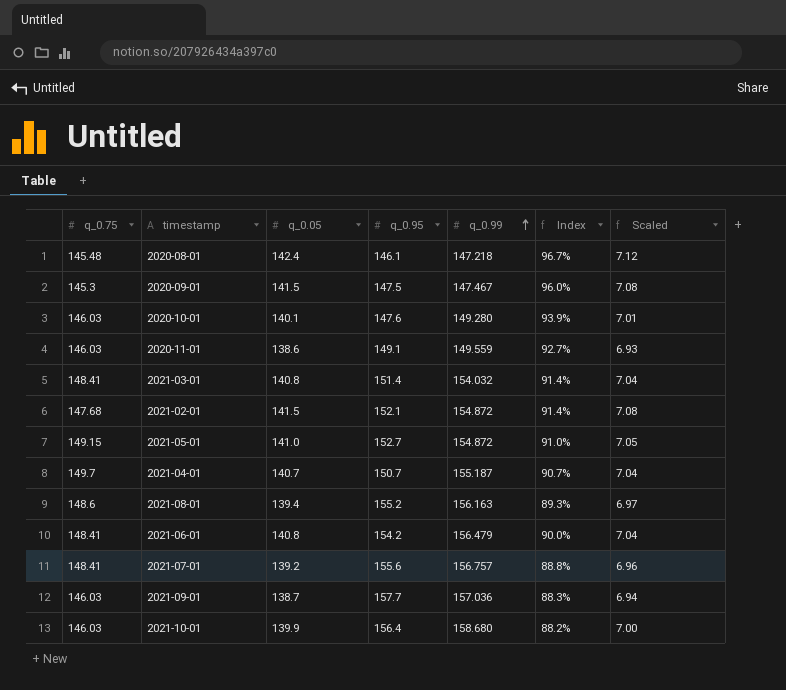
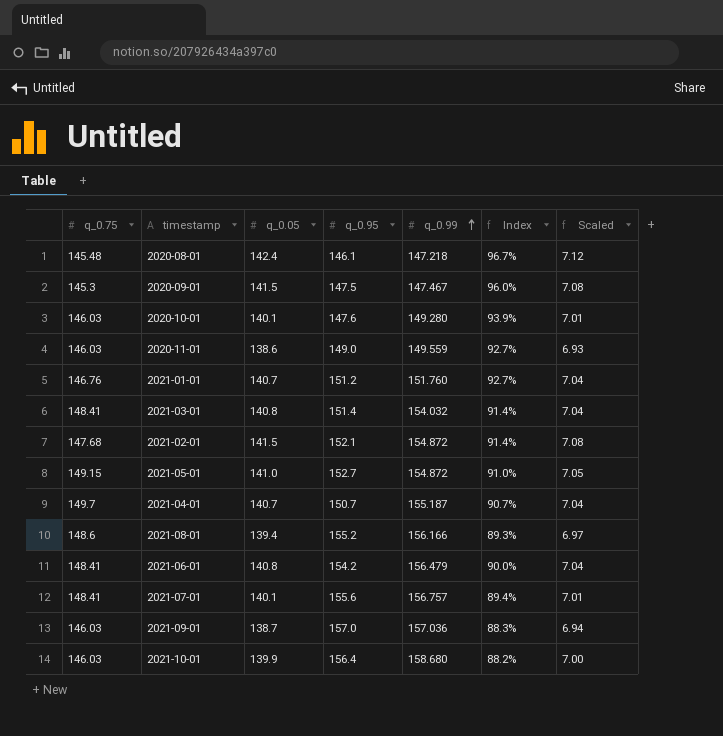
2020-11-01 | q_0.95: 149.1 -> 149.0
row 2021-01-01: none -> 146.76 | 140.7 | 151.2 | 151.760 | 92.7% | 7.04
2021-08-01 | q_0.99: 156.163 -> 156.166
2021-07-01 | q_0.05: 139.2 -> 140.1
2021-07-01 | Index: 88.8% -> 89.4%
2021-07-01 | Scaled: 6.96 -> 7.01
2021-09-01 | q_0.95: 157.7 -> 157.0

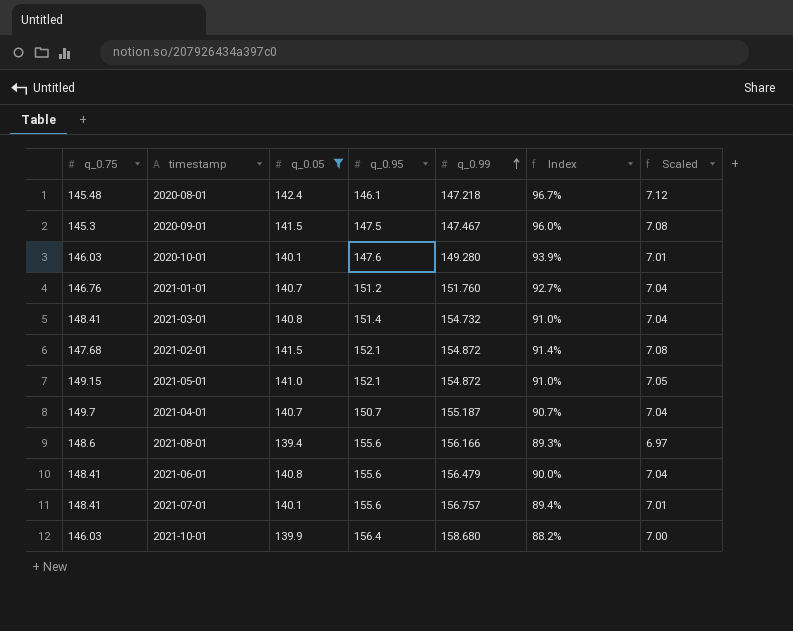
filter: none -> q_0.05 >= 139.4
2021-03-01 | q_0.99: 154.032 -> 154.732
2021-03-01 | Index: 91.4% -> 91.0%
2021-05-01 | q_0.95: 152.7 -> 152.1
2021-08-01 | q_0.95: 155.2 -> 155.6
2021-06-01 | q_0.95: 154.2 -> 155.6

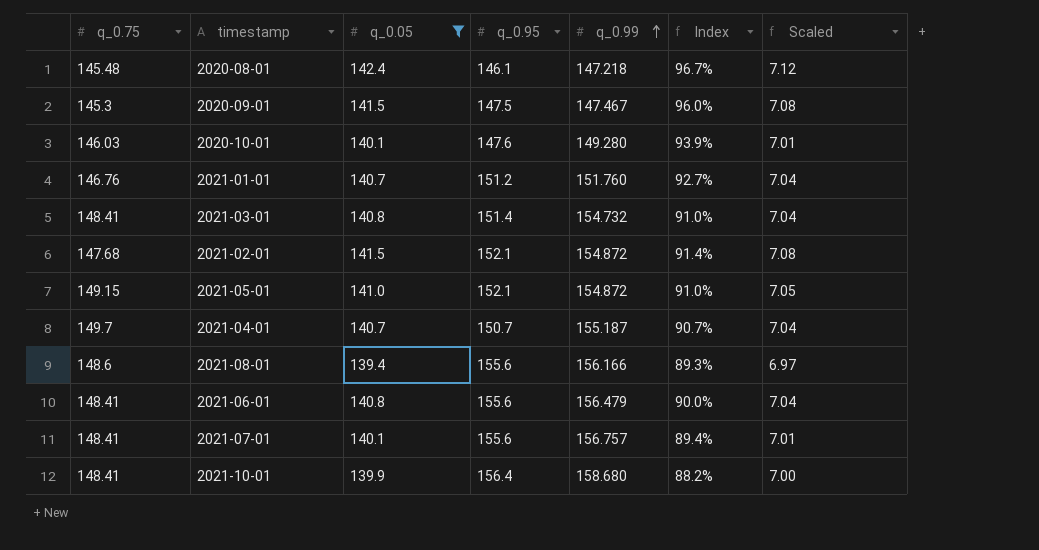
2021-10-01 | q_0.75: 146.03 -> 148.41

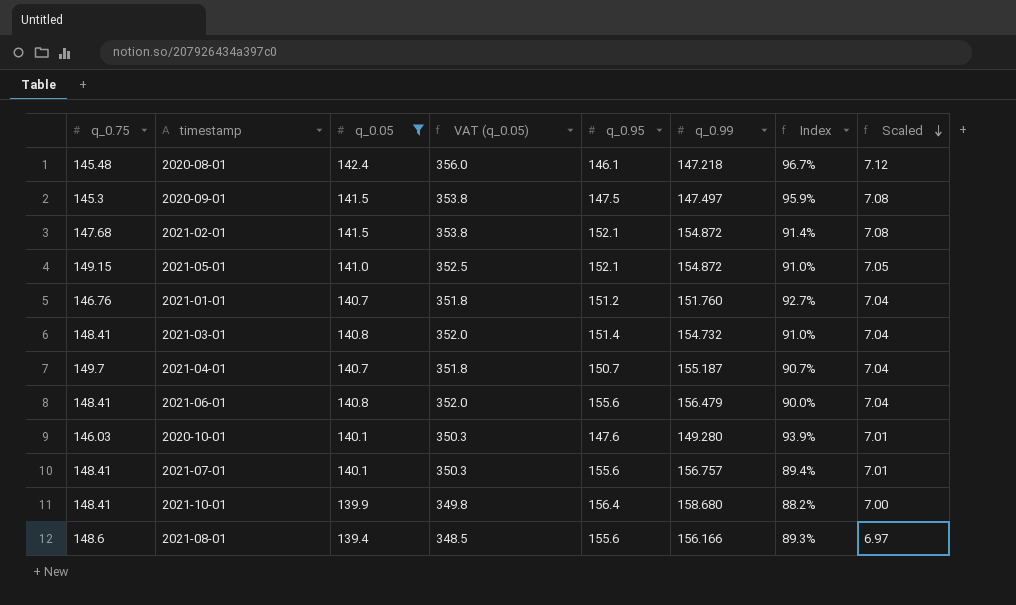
row order: q_0.99 ascending -> Scaled descending
column VAT (q_0.05) | formula: none -> [q_0.05] * 2.5
2020-09-01 | q_0.99: 147.467 -> 147.497
2020-09-01 | Index: 96.0% -> 95.9%

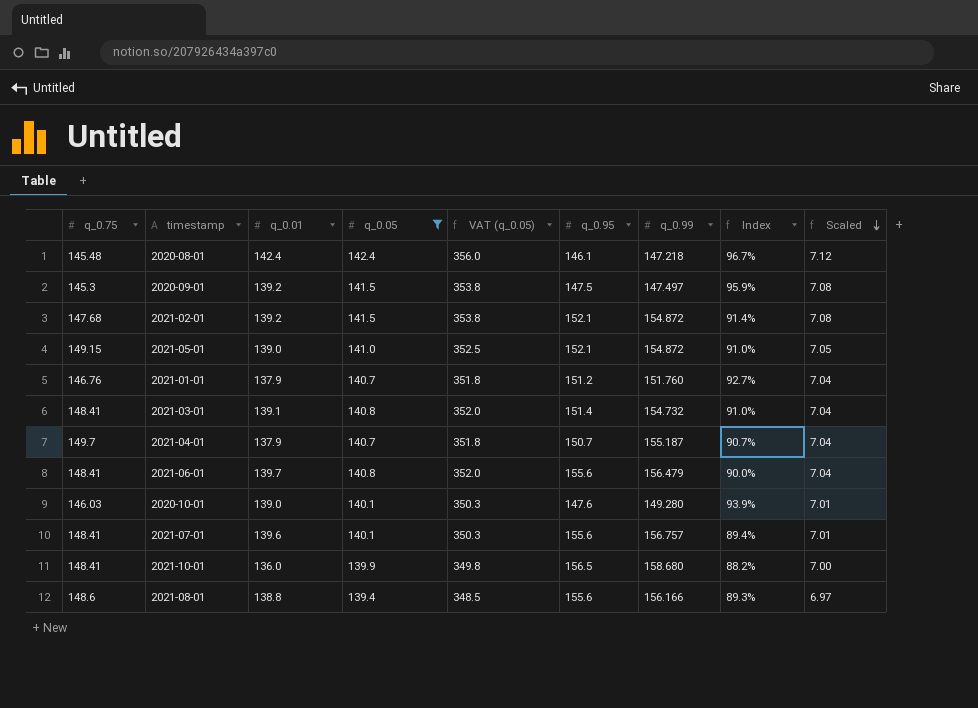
column q_0.01 | position: none -> 3
2021-10-01 | q_0.95: 156.4 -> 156.5

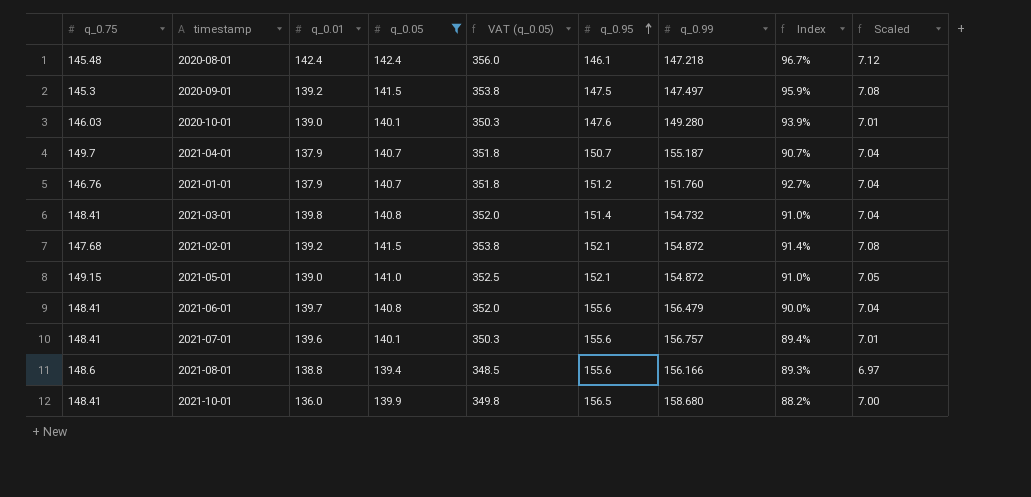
row order: Scaled descending -> q_0.95 ascending
2021-03-01 | q_0.01: 139.1 -> 139.8

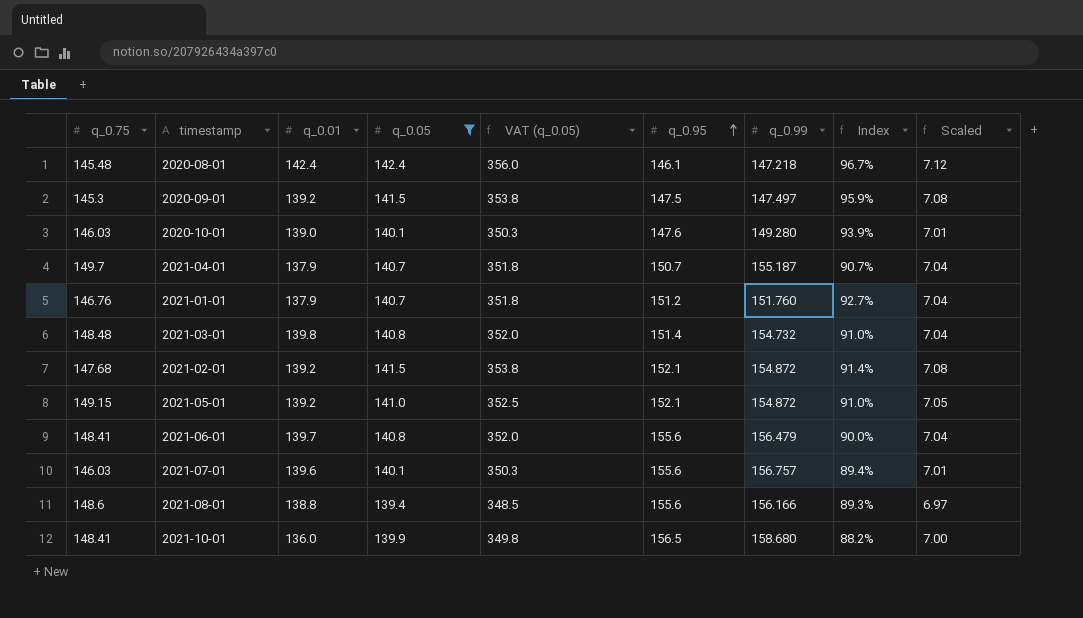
2021-03-01 | q_0.75: 148.41 -> 148.48
2021-05-01 | q_0.01: 139.0 -> 139.2
2021-07-01 | q_0.75: 148.41 -> 146.03

